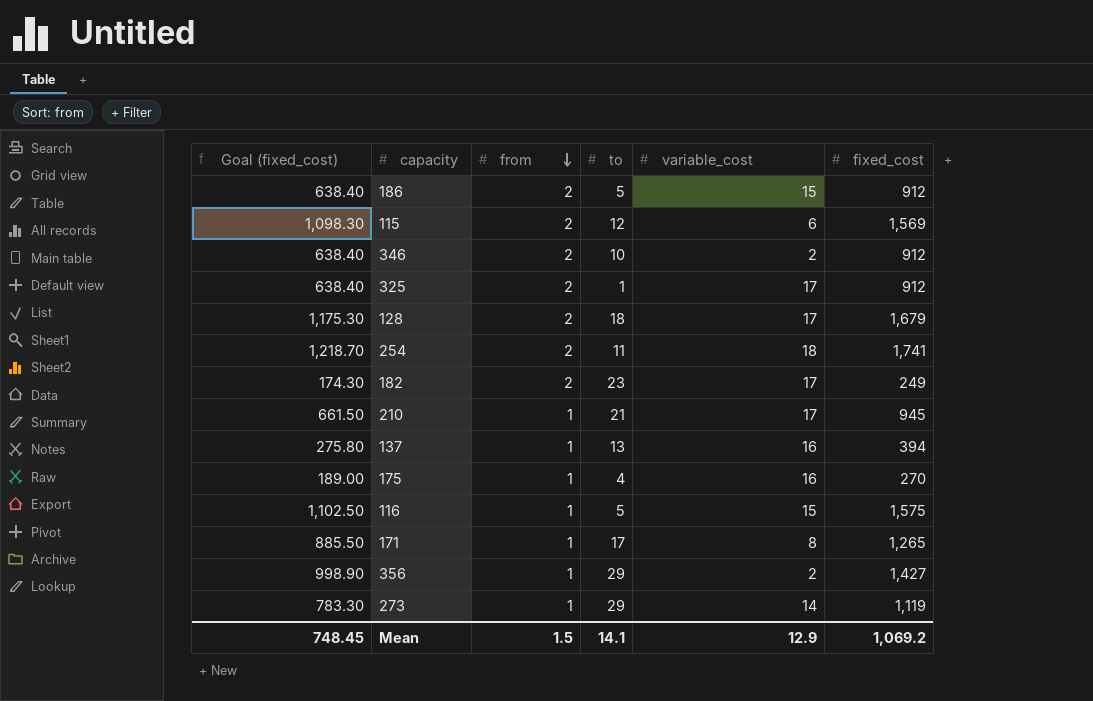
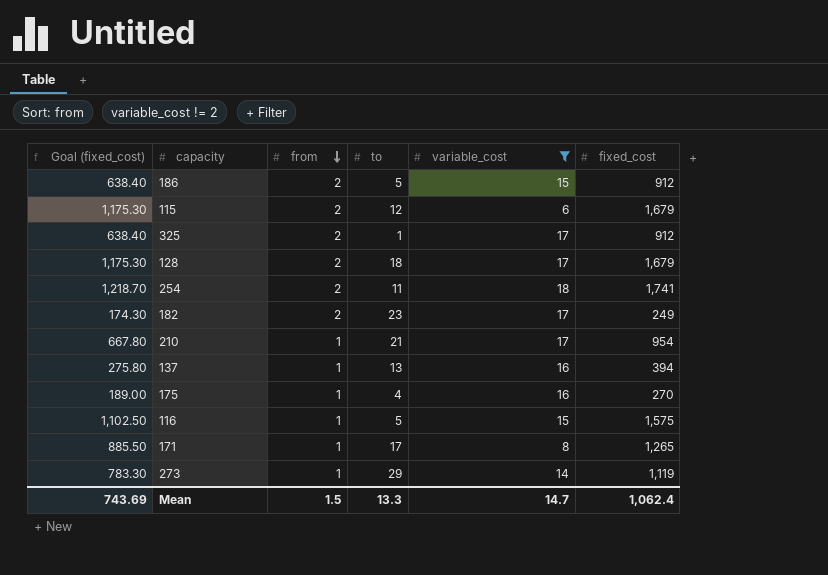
filter: none -> variable_cost != 2
115 | Goal (fixed_cost): 1,098.30 -> 1,175.30
115 | fixed_cost: 1,569 -> 1,679
210 | Goal (fixed_cost): 661.50 -> 667.80
210 | fixed_cost: 945 -> 954
Mean | Goal (fixed_cost): 748.45 -> 743.69
Mean | to: 14.1 -> 13.3
Mean | variable_cost: 12.9 -> 14.7
Mean | fixed_cost: 1,069.2 -> 1,062.4

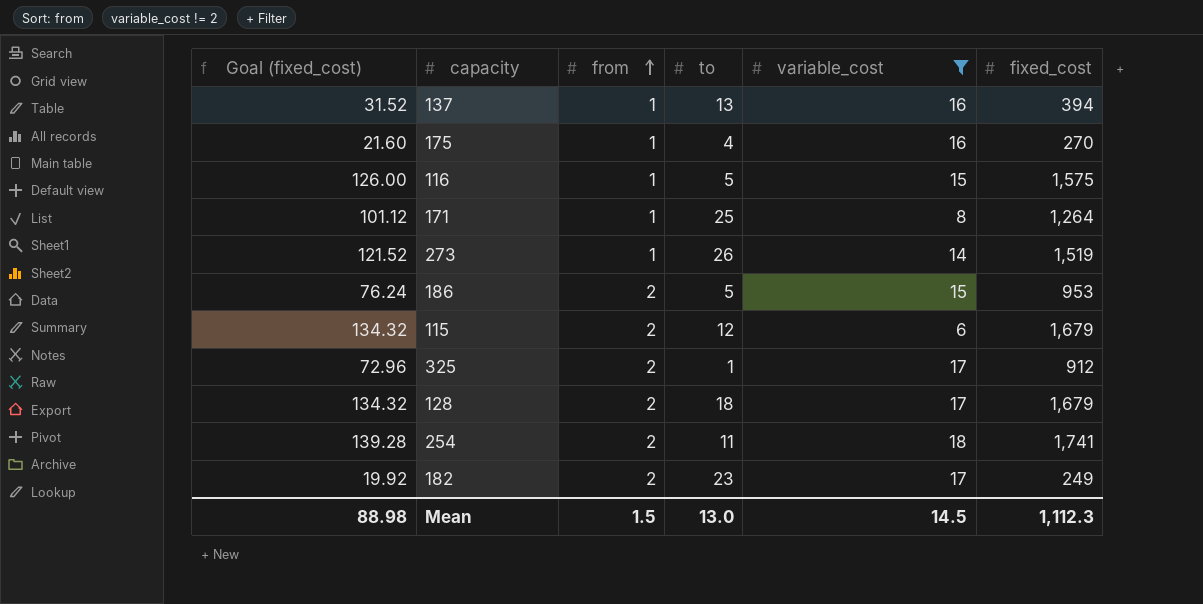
row order: from descending -> from ascending
column Goal (fixed_cost) | formula: [fixed_cost] * 0.7 -> [fixed_cost] * 0.08
row 210: 667.80 | 1 | 21 | 17 | 954 -> none
171 | to: 17 -> 25
171 | fixed_cost: 1,265 -> 1,264
273 | to: 29 -> 26
273 | fixed_cost: 1,119 -> 1,519
186 | fixed_cost: 912 -> 953
Mean | Goal (fixed_cost): 743.69 -> 88.98
Mean | to: 13.3 -> 13.0
Mean | variable_cost: 14.7 -> 14.5
Mean | fixed_cost: 1,062.4 -> 1,112.3

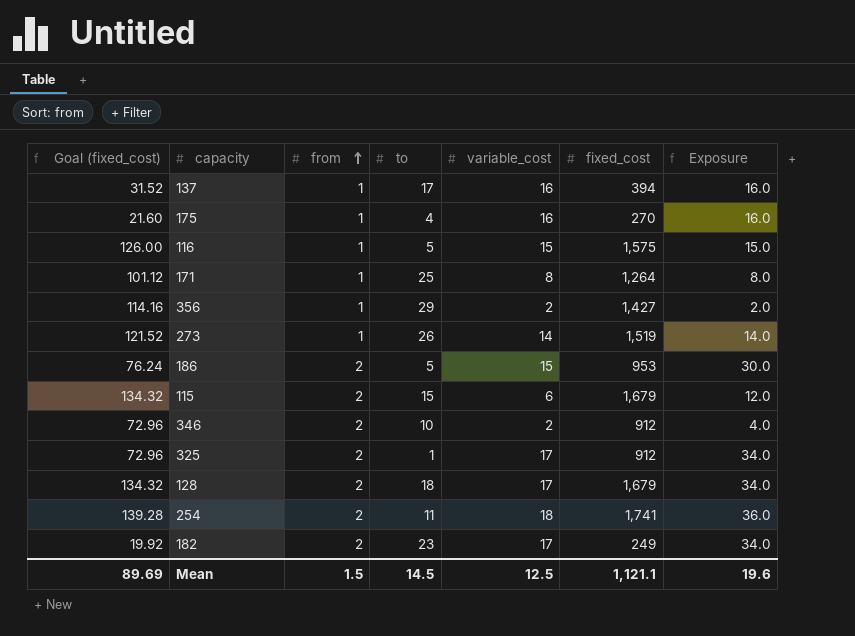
filter: variable_cost != 2 -> none
column Exposure | formula: none -> [from] * [variable_cost]
137 | to: 13 -> 17
115 | to: 12 -> 15
Mean | Goal (fixed_cost): 88.98 -> 89.69
Mean | to: 13.0 -> 14.5
Mean | variable_cost: 14.5 -> 12.5
Mean | fixed_cost: 1,112.3 -> 1,121.1

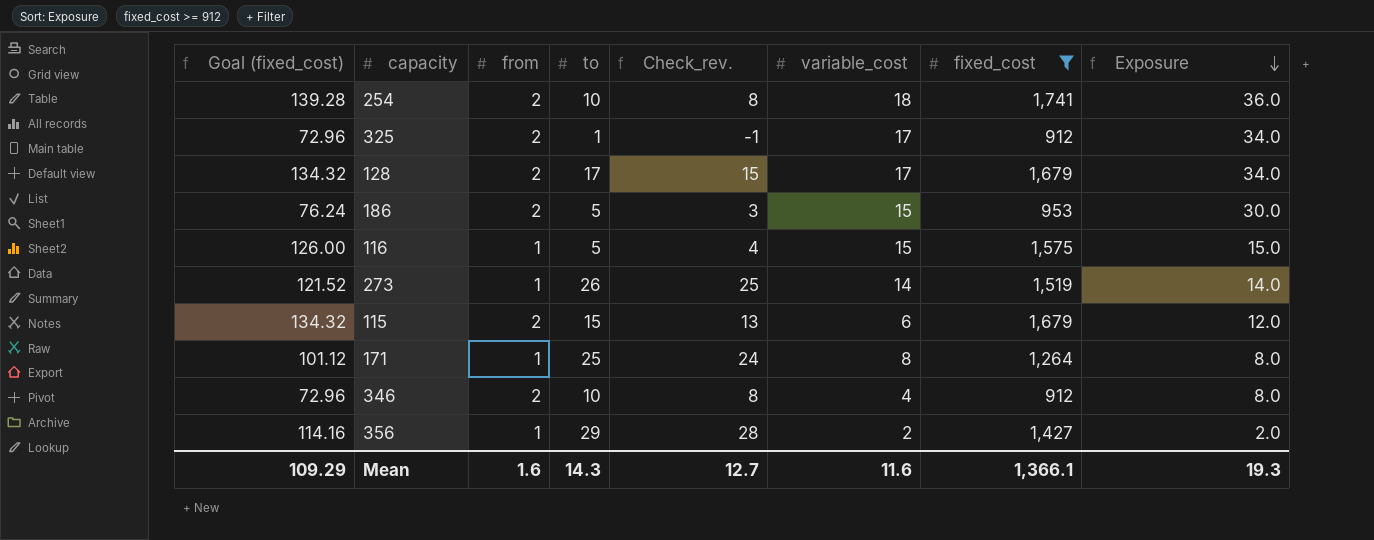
filter: none -> fixed_cost >= 912
row order: from ascending -> Exposure descending
column Check_rev. | formula: none -> [to] - [from]
254 | to: 11 -> 10
128 | to: 18 -> 17
346 | variable_cost: 2 -> 4
346 | Exposure: 4.0 -> 8.0
Mean | Goal (fixed_cost): 89.69 -> 109.29
Mean | from: 1.5 -> 1.6
Mean | to: 14.5 -> 14.3
Mean | variable_cost: 12.5 -> 11.6
Mean | fixed_cost: 1,121.1 -> 1,366.1
Mean | Exposure: 19.6 -> 19.3

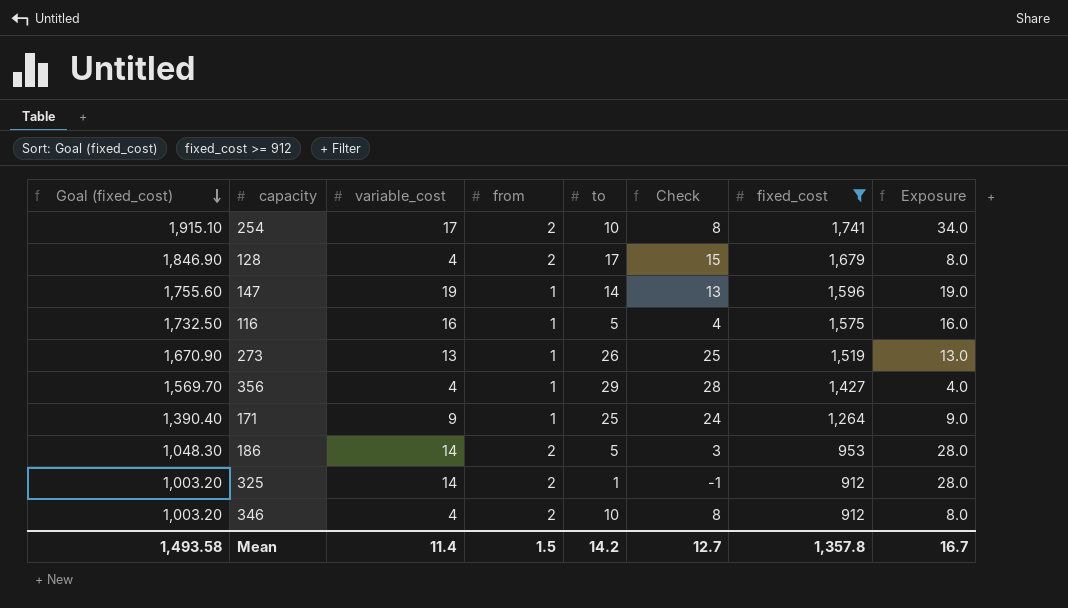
row order: Exposure descending -> Goal (fixed_cost) descending
column Goal (fixed_cost) | formula: [fixed_cost] * 0.08 -> [fixed_cost] * 1.1
column variable_cost | position: 6 -> 3
column name: Check_rev. -> Check
row 115: 134.32 | 2 | 15 | 13 | 6 | 1,679 | 12.0 -> none
254 | variable_cost: 18 -> 17
254 | Exposure: 36.0 -> 34.0
128 | variable_cost: 17 -> 4
128 | Exposure: 34.0 -> 8.0
row 147: none -> 1,755.60 | 19 | 1 | 14 | 13 | 1,596 | 19.0
116 | variable_cost: 15 -> 16
116 | Exposure: 15.0 -> 16.0
273 | variable_cost: 14 -> 13
273 | Exposure: 14.0 -> 13.0
356 | variable_cost: 2 -> 4
356 | Exposure: 2.0 -> 4.0
171 | variable_cost: 8 -> 9
171 | Exposure: 8.0 -> 9.0
186 | variable_cost: 15 -> 14
186 | Exposure: 30.0 -> 28.0
325 | variable_cost: 17 -> 14
325 | Exposure: 34.0 -> 28.0
Mean | Goal (fixed_cost): 109.29 -> 1,493.58
Mean | variable_cost: 11.6 -> 11.4
Mean | from: 1.6 -> 1.5
Mean | to: 14.3 -> 14.2
Mean | fixed_cost: 1,366.1 -> 1,357.8
Mean | Exposure: 19.3 -> 16.7

